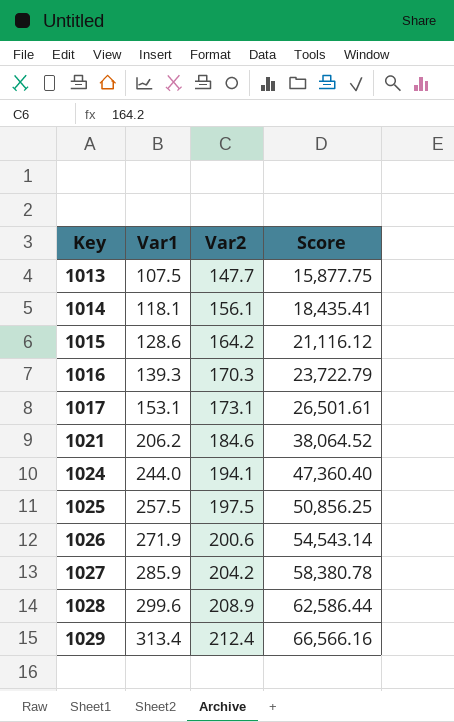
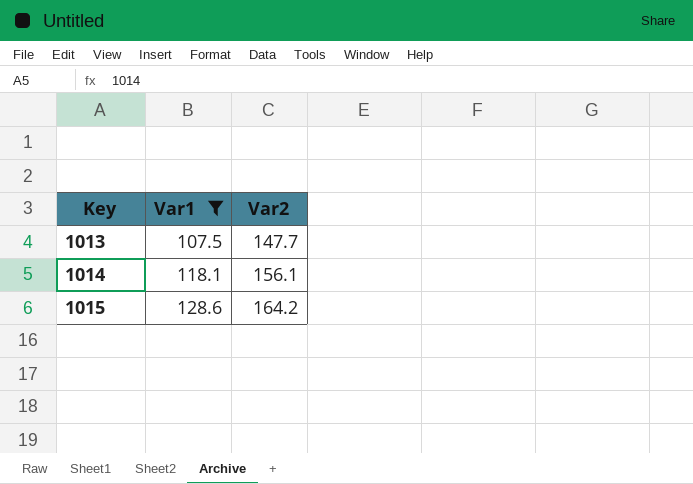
filter: none -> Var1 <= 128.6
column Score | formula: [Var1] * [Var2] -> none

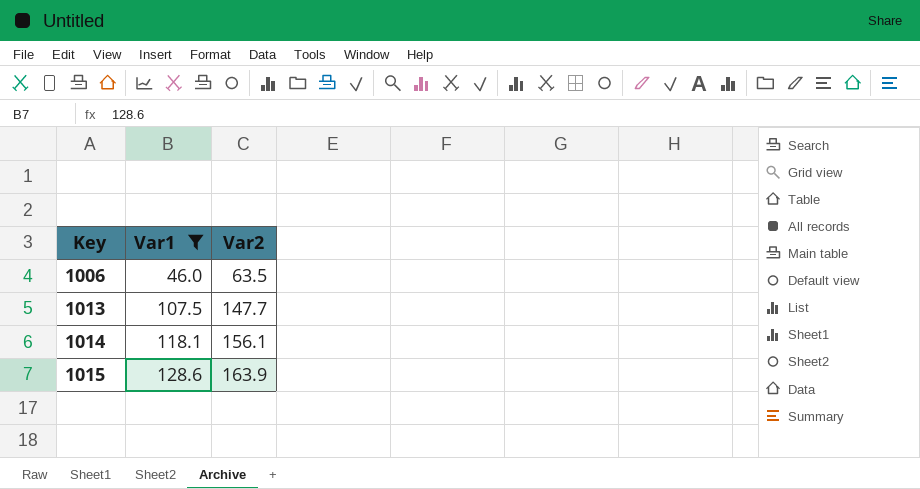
row 1006: none -> 46.0 | 63.5
1015 | Var2: 164.2 -> 163.9

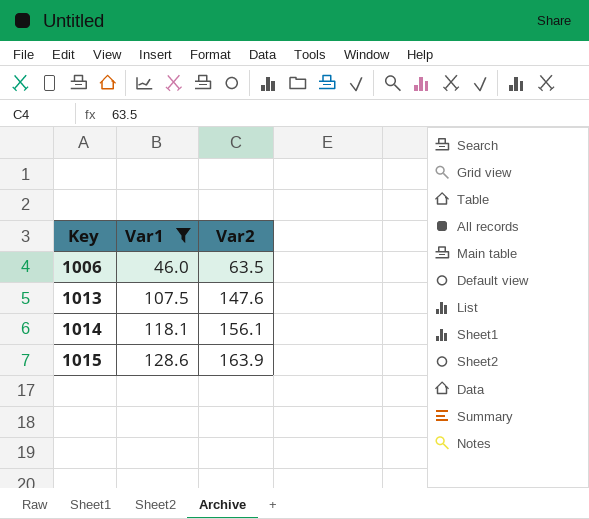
1013 | Var2: 147.7 -> 147.6

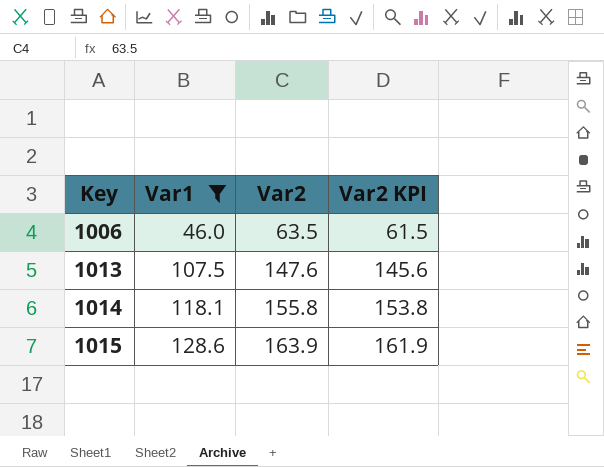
column Var2 KPI | formula: none -> [Var2] - 2
1014 | Var2: 156.1 -> 155.8

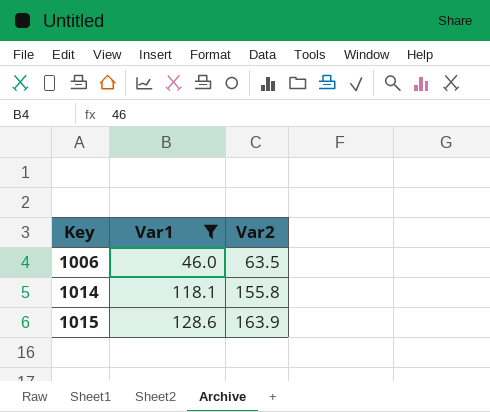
column Var2 KPI | formula: [Var2] - 2 -> none
row 1013: 107.5 | 147.6 | 145.6 -> none

